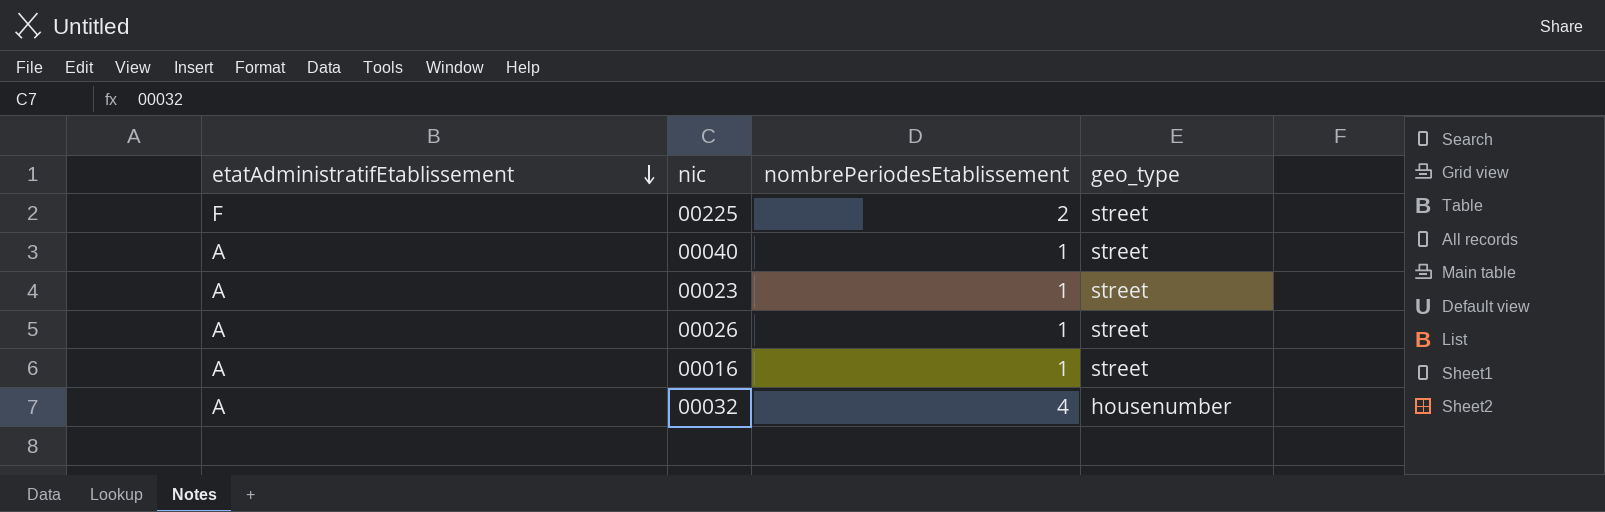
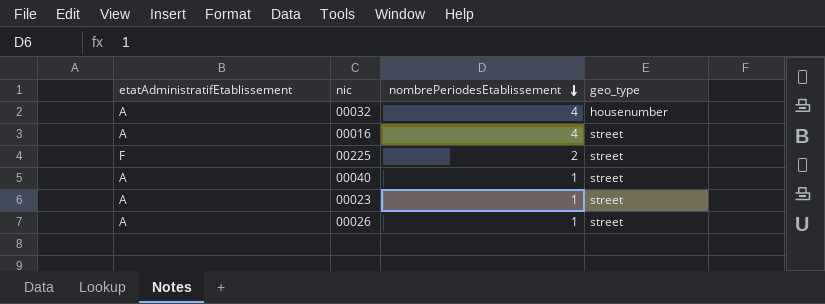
row order: etatAdministratifEtablissement descending -> nombrePeriodesEtablissement descending
00016 | nombrePeriodesEtablissement: 1 -> 4

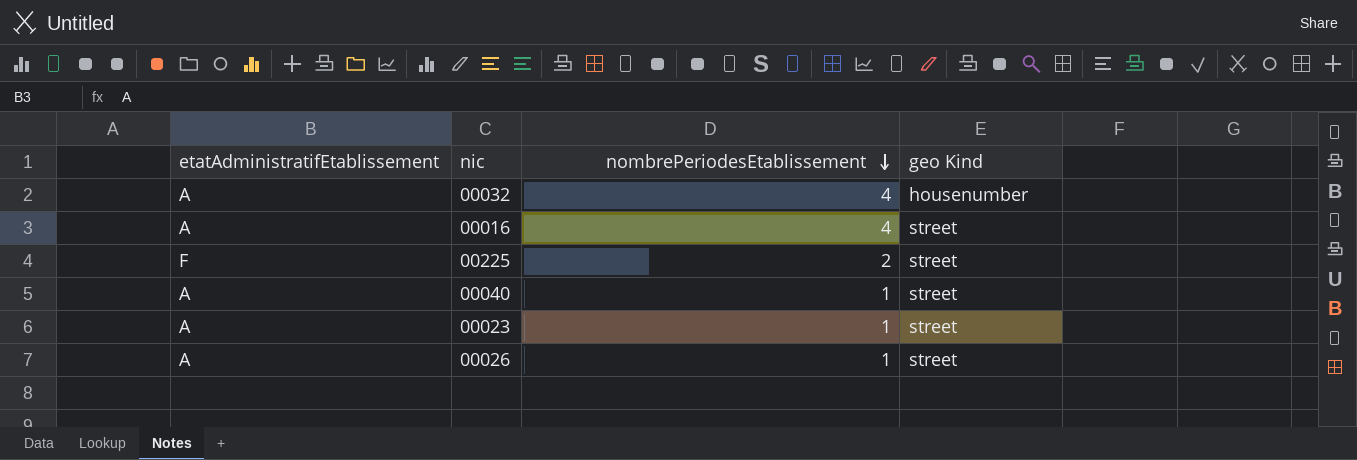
column name: geo_type -> geo Kind

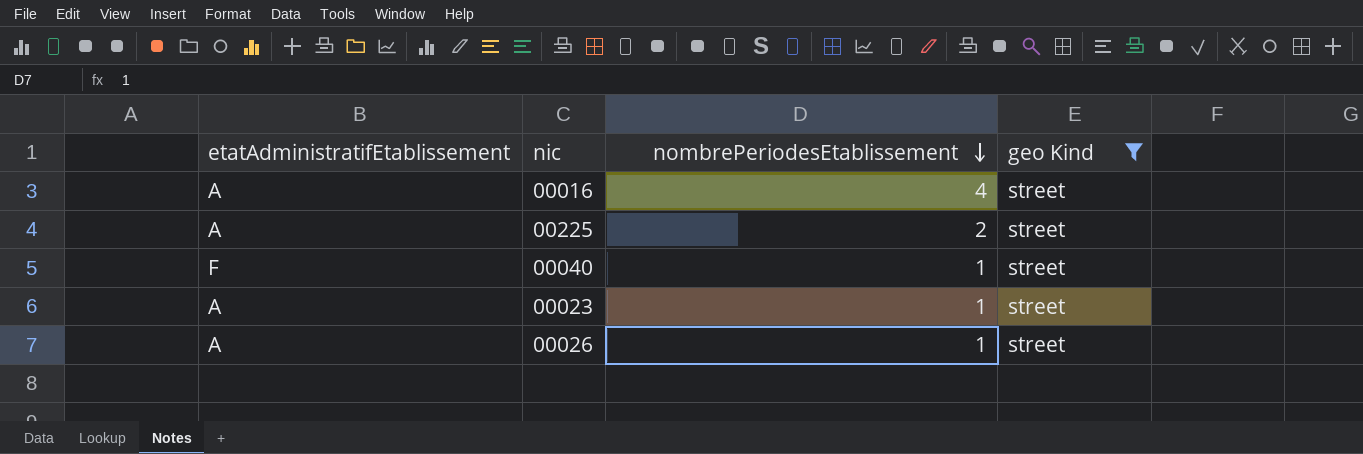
filter: none -> geo Kind = street
00225 | etatAdministratifEtablissement: F -> A
00040 | etatAdministratifEtablissement: A -> F

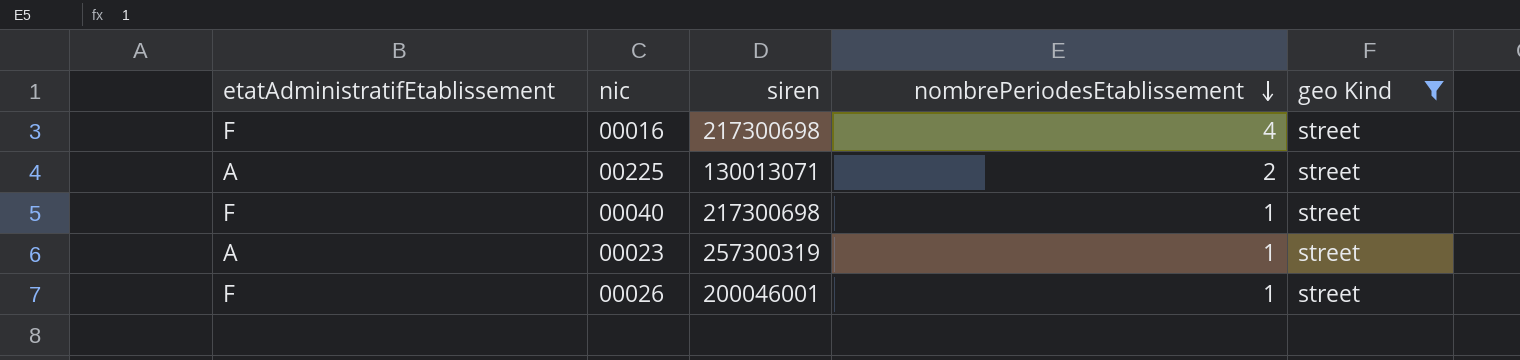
column siren | position: none -> 3
00016 | etatAdministratifEtablissement: A -> F
00026 | etatAdministratifEtablissement: A -> F

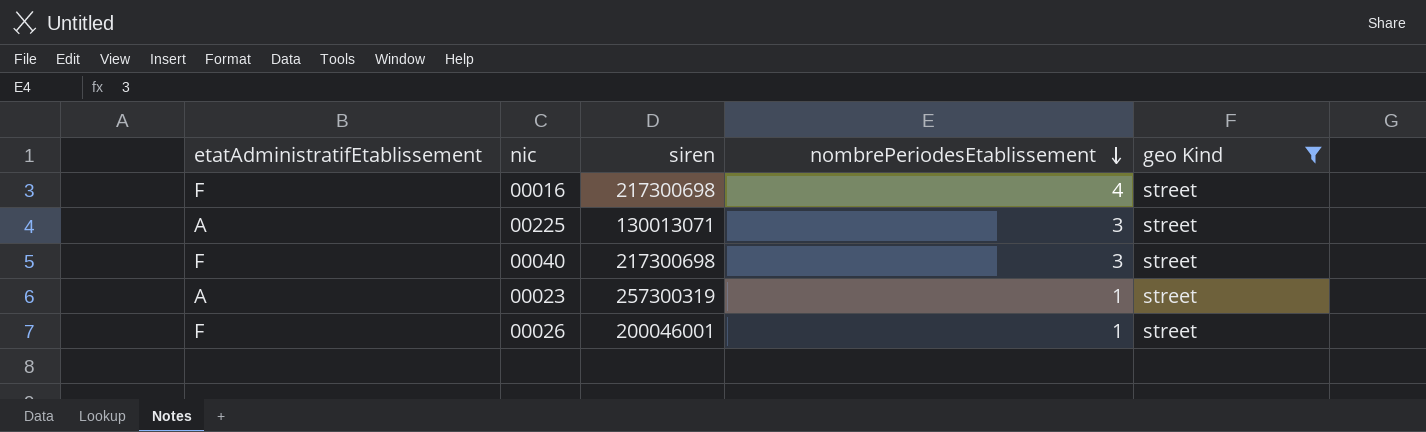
00225 | nombrePeriodesEtablissement: 2 -> 3
00040 | nombrePeriodesEtablissement: 1 -> 3

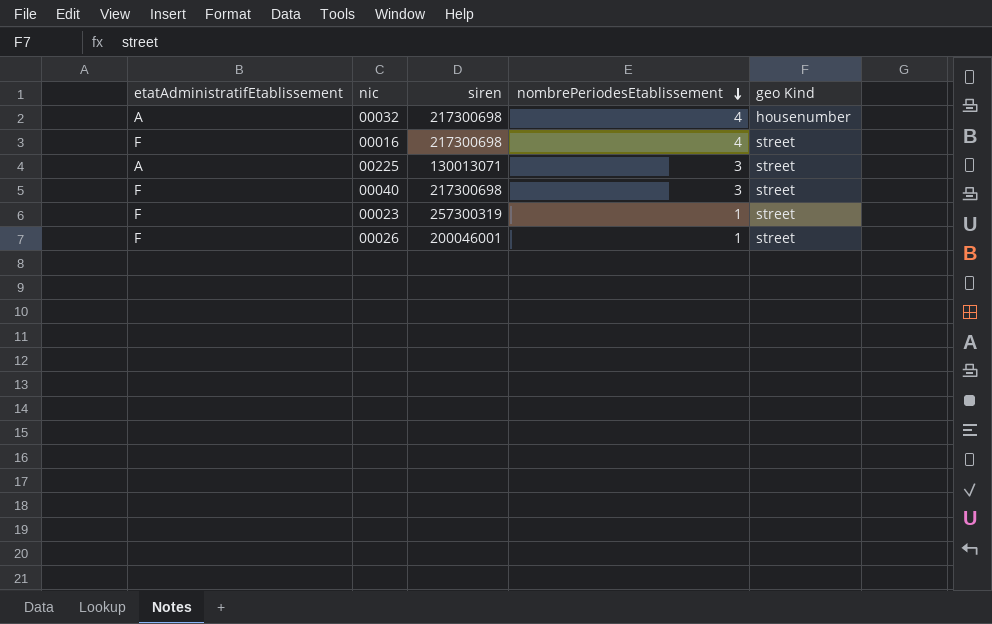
filter: geo Kind = street -> none
00023 | etatAdministratifEtablissement: A -> F

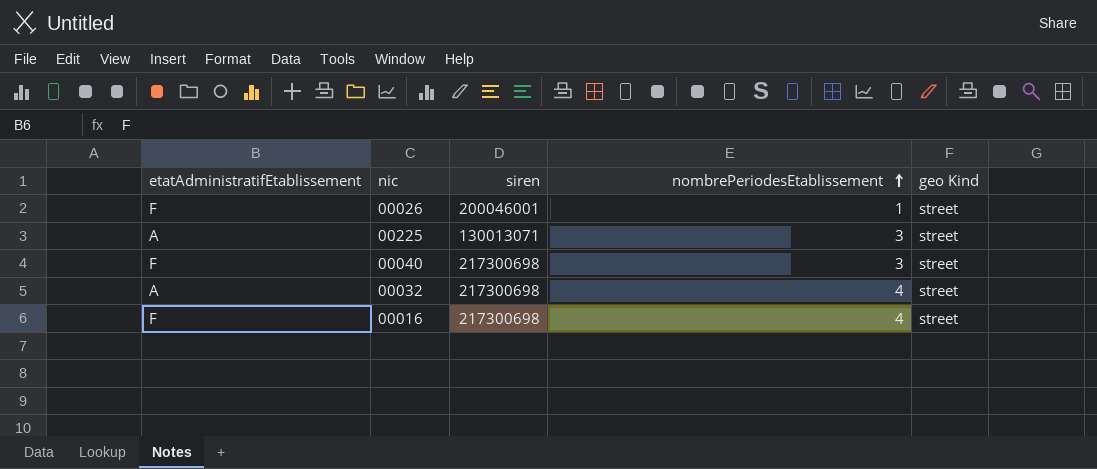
row order: nombrePeriodesEtablissement descending -> nombrePeriodesEtablissement ascending
row 00023: F | 257300319 | 1 | street -> none
00032 | geo Kind: housenumber -> street

